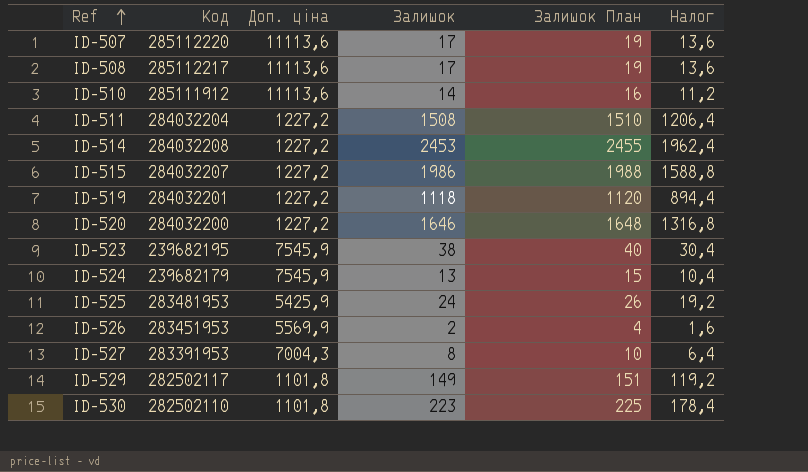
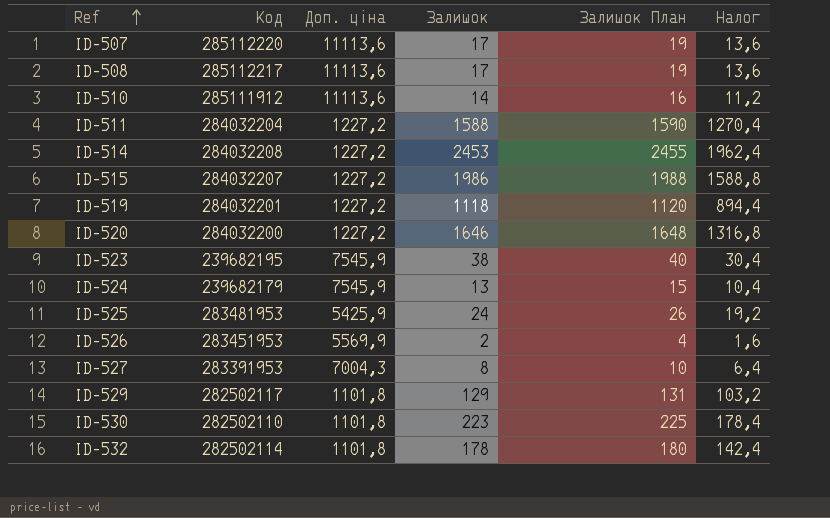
ID-511 | Залишок: 1508 -> 1588
ID-511 | Залишок План: 1510 -> 1590
ID-511 | Налог: 1206,4 -> 1270,4
ID-529 | Залишок: 149 -> 129
ID-529 | Залишок План: 151 -> 131
ID-529 | Налог: 119,2 -> 103,2
row ID-532: none -> 282502114 | 1101,8 | 178 | 180 | 142,4

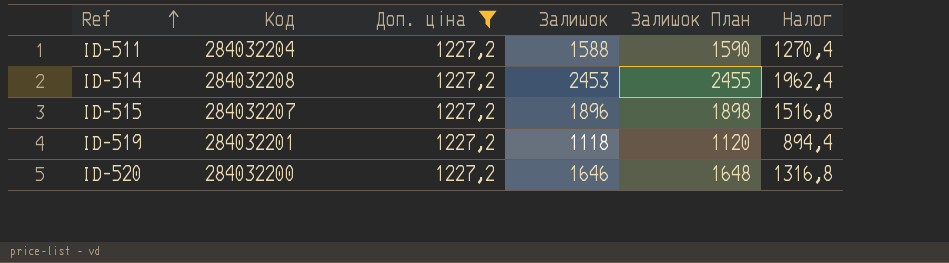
filter: none -> Доп. ціна = 1227,2
ID-515 | Залишок: 1986 -> 1896
ID-515 | Залишок План: 1988 -> 1898
ID-515 | Налог: 1588,8 -> 1516,8

